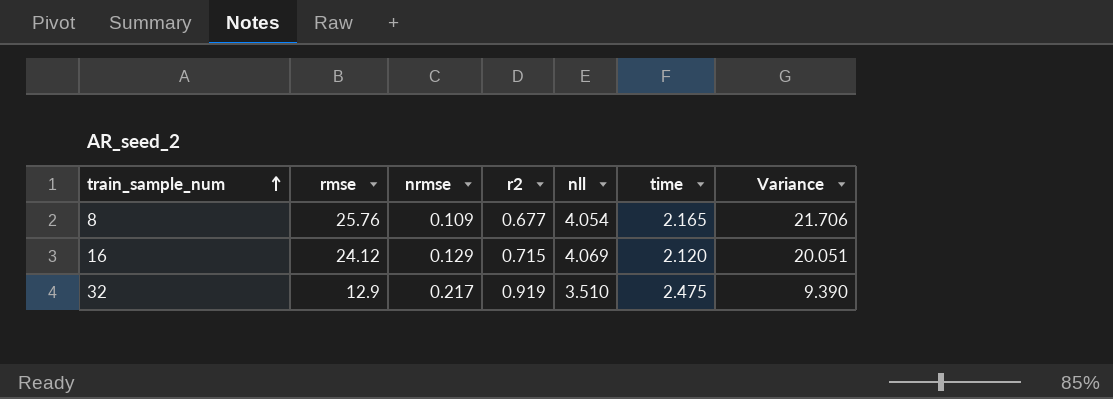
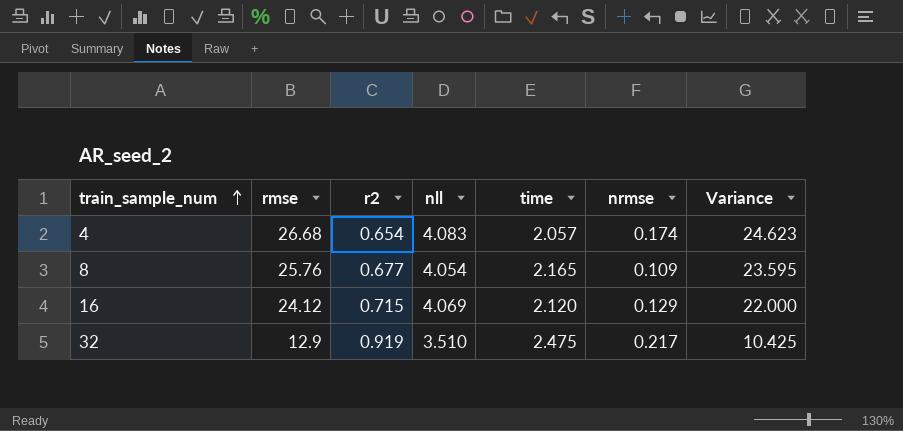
column nrmse | position: 3 -> 6
column Variance | formula: [rmse] - [nll] -> [rmse] - [time]
row 4: none -> 26.68 | 0.654 | 4.083 | 2.057 | 0.174 | 24.623

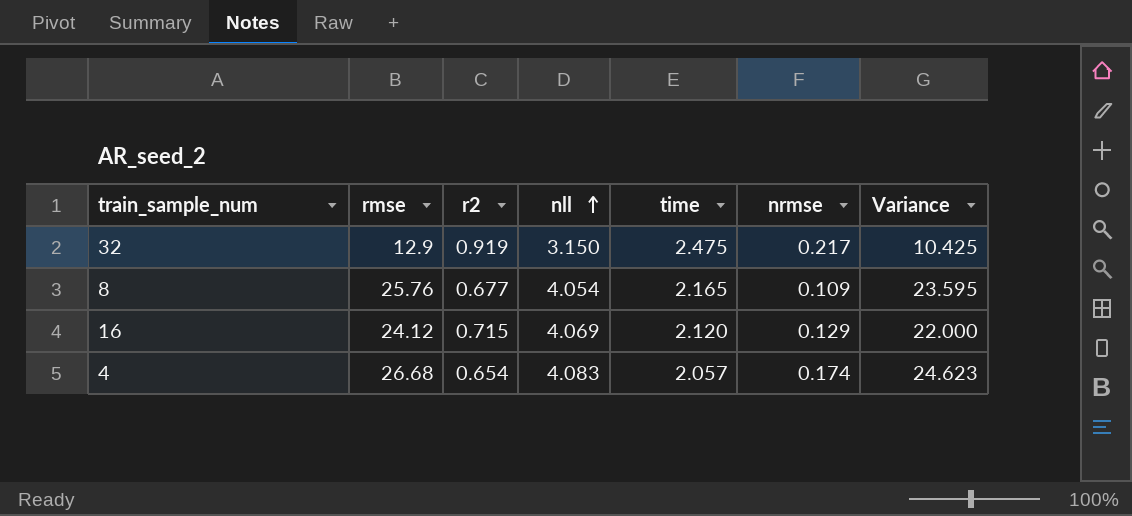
row order: train_sample_num ascending -> nll ascending
32 | nll: 3.510 -> 3.150

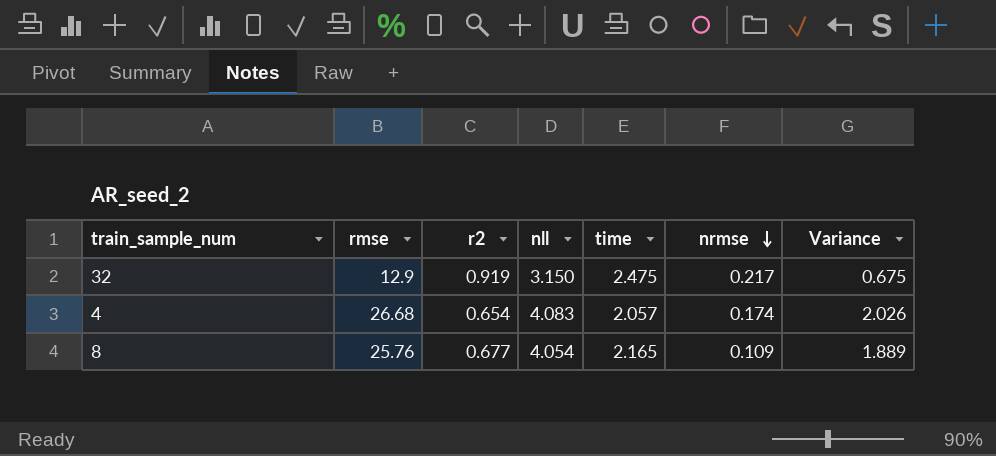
row order: nll ascending -> nrmse descending
column Variance | formula: [rmse] - [time] -> [nll] - [time]
row 16: 24.12 | 0.715 | 4.069 | 2.120 | 0.129 | 22.000 -> none

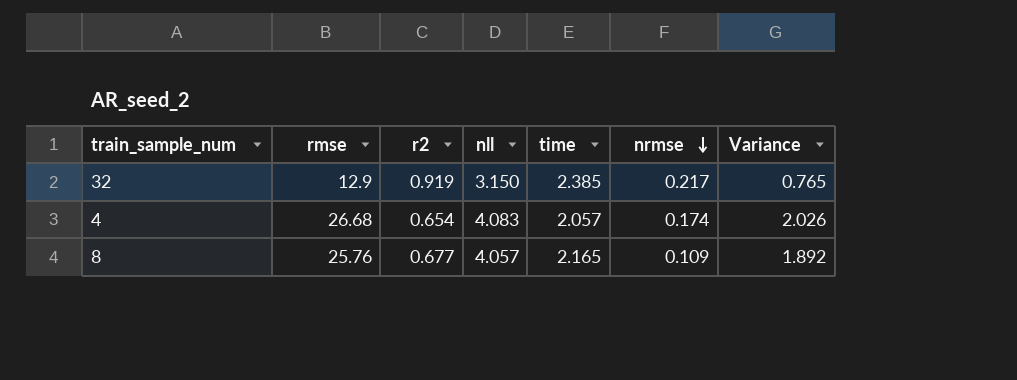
32 | time: 2.475 -> 2.385
32 | Variance: 0.675 -> 0.765
8 | nll: 4.054 -> 4.057
8 | Variance: 1.889 -> 1.892

